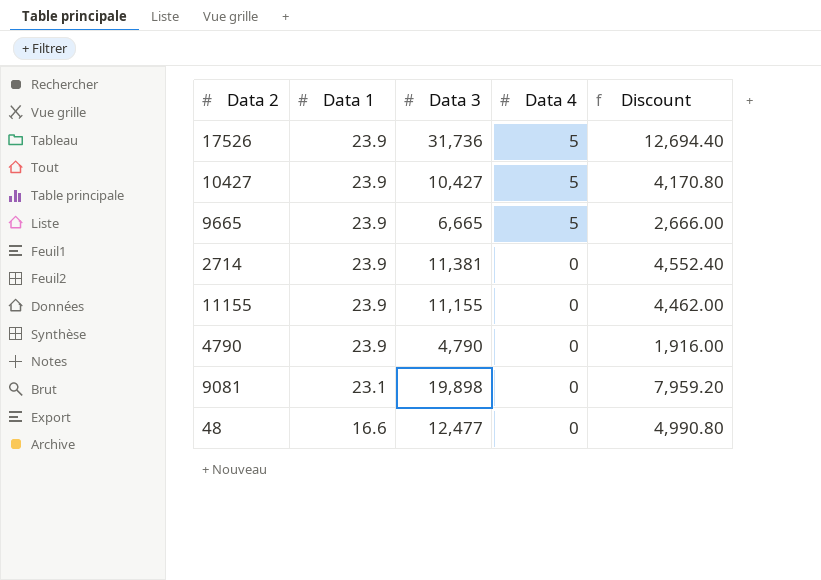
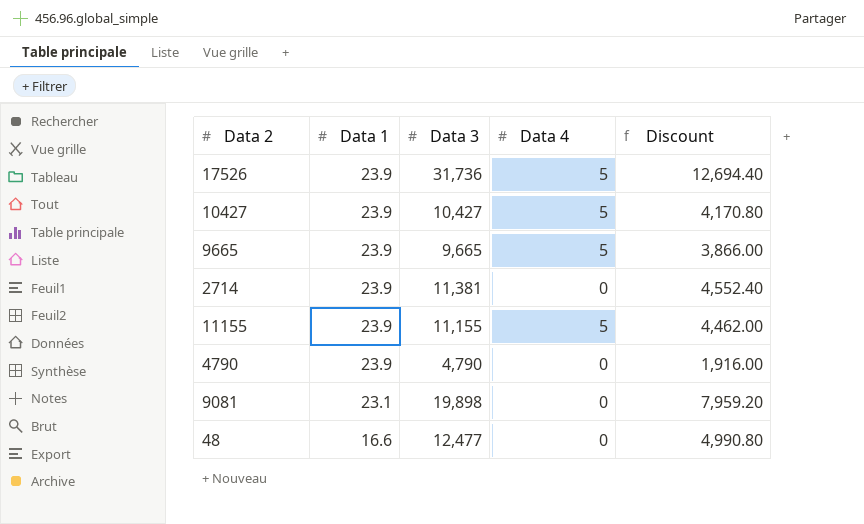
9665 | Data 3: 6,665 -> 9,665
9665 | Discount: 2,666.00 -> 3,866.00
11155 | Data 4: 0 -> 5

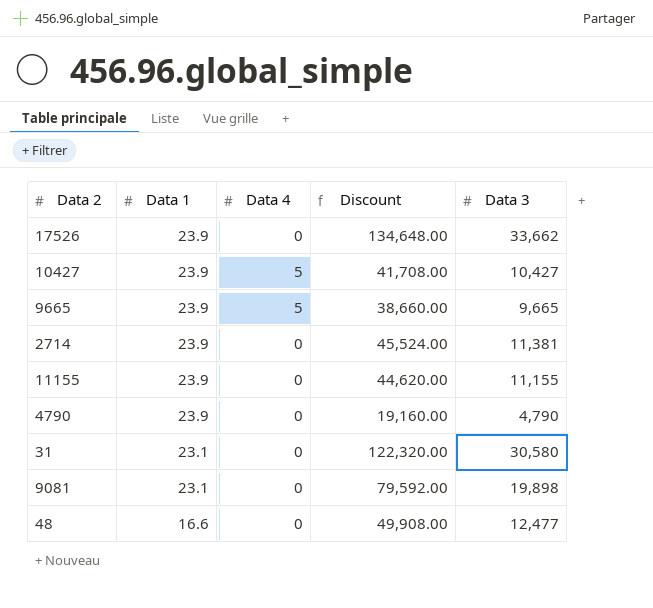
column Discount | formula: [Data 3] * 0.4 -> [Data 3] * 4
column Data 3 | position: 3 -> 5
17526 | Data 4: 5 -> 0
17526 | Data 3: 31,736 -> 33,662
11155 | Data 4: 5 -> 0
row 31: none -> 23.1 | 0 | 122,320.00 | 30,580

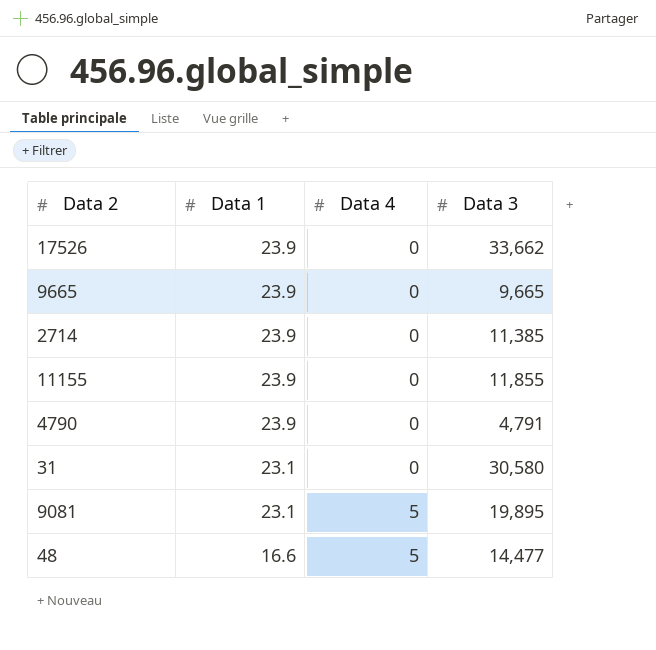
column Discount | formula: [Data 3] * 4 -> none
row 10427: 23.9 | 5 | 41,708.00 | 10,427 -> none
9665 | Data 4: 5 -> 0
2714 | Data 3: 11,381 -> 11,385
11155 | Data 3: 11,155 -> 11,855
4790 | Data 3: 4,790 -> 4,791
9081 | Data 4: 0 -> 5
9081 | Data 3: 19,898 -> 19,895
48 | Data 4: 0 -> 5
48 | Data 3: 12,477 -> 14,477

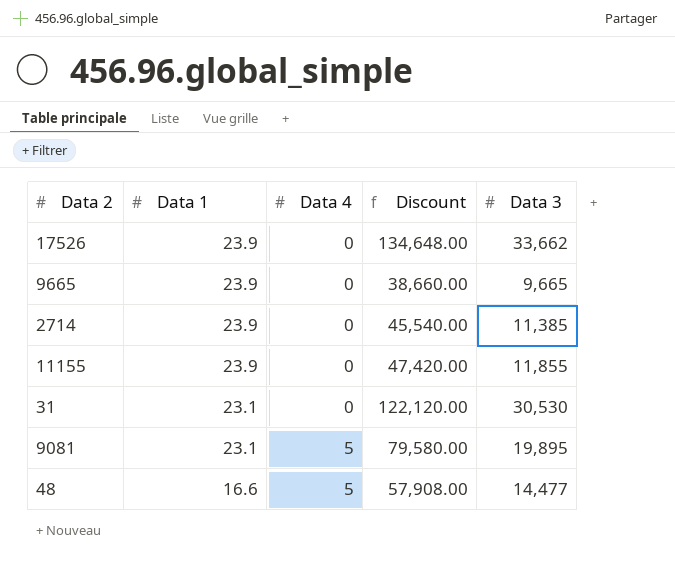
column Discount | formula: none -> [Data 3] * 4
row 4790: 23.9 | 0 | 4,791 -> none
31 | Data 3: 30,580 -> 30,530

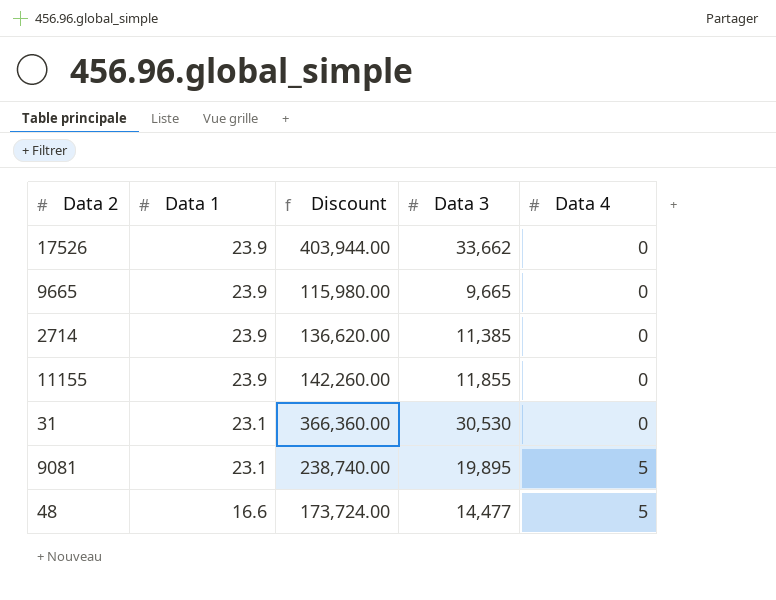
column Discount | formula: [Data 3] * 4 -> [Data 3] * 12
column Data 4 | position: 3 -> 5

